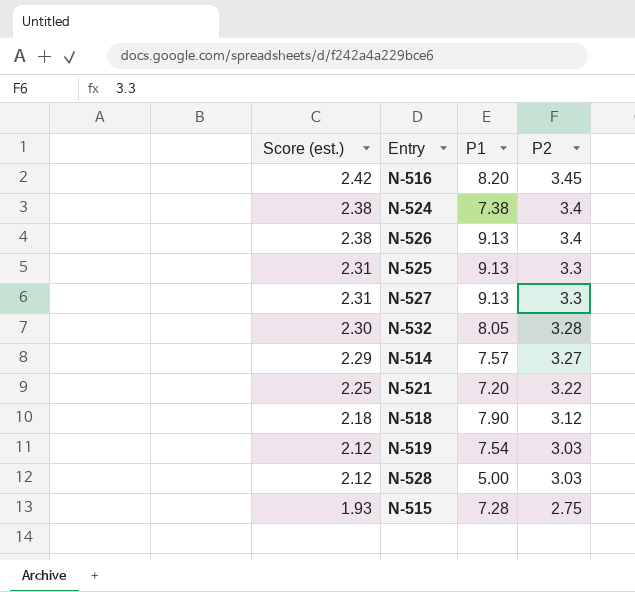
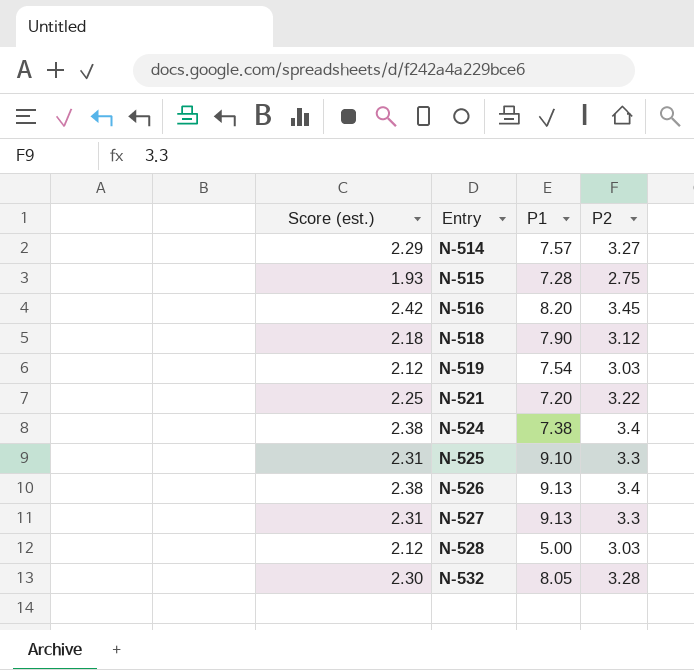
row order: Score (est.) descending -> Entry ascending
N-525 | P1: 9.13 -> 9.10

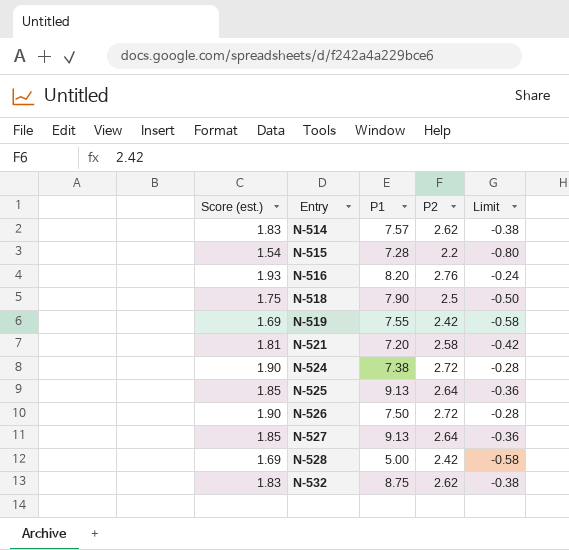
column Limit | formula: none -> [P2] - 3
N-514 | Score (est.): 2.29 -> 1.83
N-514 | P2: 3.27 -> 2.62
N-515 | Score (est.): 1.93 -> 1.54
N-515 | P2: 2.75 -> 2.2
N-516 | Score (est.): 2.42 -> 1.93
N-516 | P2: 3.45 -> 2.76
N-518 | Score (est.): 2.18 -> 1.75
N-518 | P2: 3.12 -> 2.5
N-519 | Score (est.): 2.12 -> 1.69
N-519 | P1: 7.54 -> 7.55
N-519 | P2: 3.03 -> 2.42
N-521 | Score (est.): 2.25 -> 1.81
N-521 | P2: 3.22 -> 2.58
N-524 | Score (est.): 2.38 -> 1.90
N-524 | P2: 3.4 -> 2.72
N-525 | Score (est.): 2.31 -> 1.85
N-525 | P1: 9.10 -> 9.13
N-525 | P2: 3.3 -> 2.64
N-526 | Score (est.): 2.38 -> 1.90
N-526 | P1: 9.13 -> 7.50
N-526 | P2: 3.4 -> 2.72
N-527 | Score (est.): 2.31 -> 1.85
N-527 | P2: 3.3 -> 2.64
N-528 | Score (est.): 2.12 -> 1.69
N-528 | P2: 3.03 -> 2.42
N-532 | Score (est.): 2.30 -> 1.83
N-532 | P1: 8.05 -> 8.75
N-532 | P2: 3.28 -> 2.62

